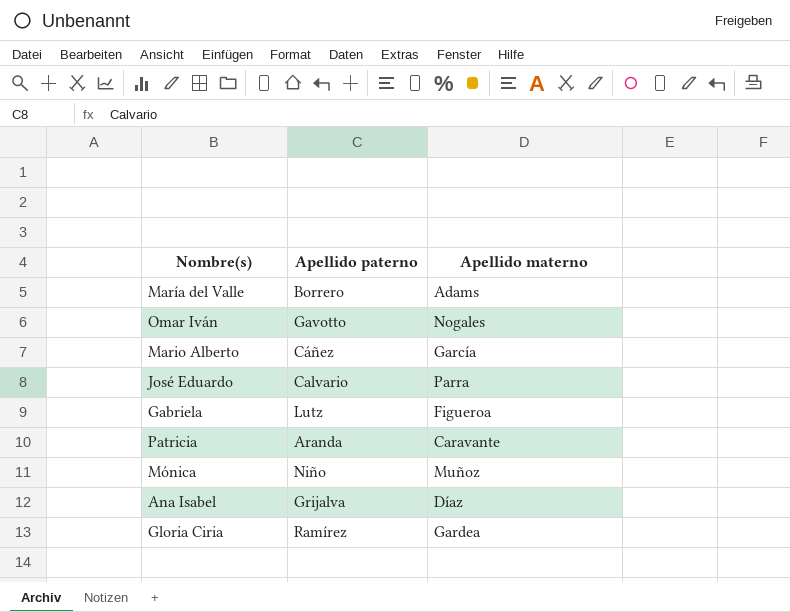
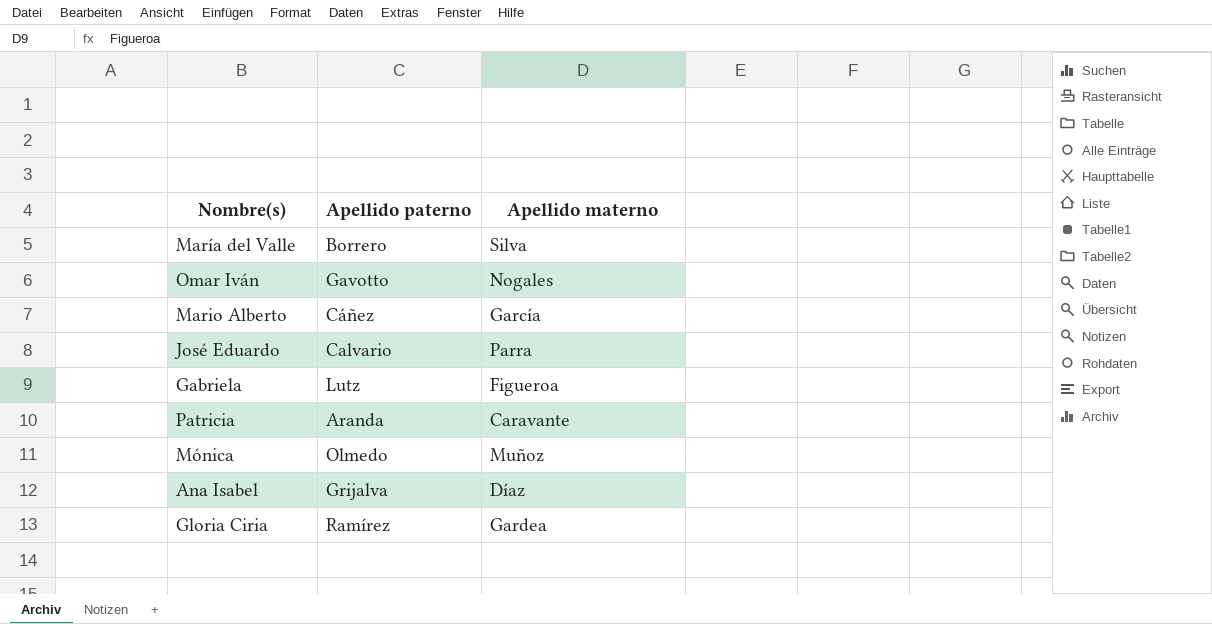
María del Valle | Apellido materno: Adams -> Silva
Mónica | Apellido paterno: Niño -> Olmedo

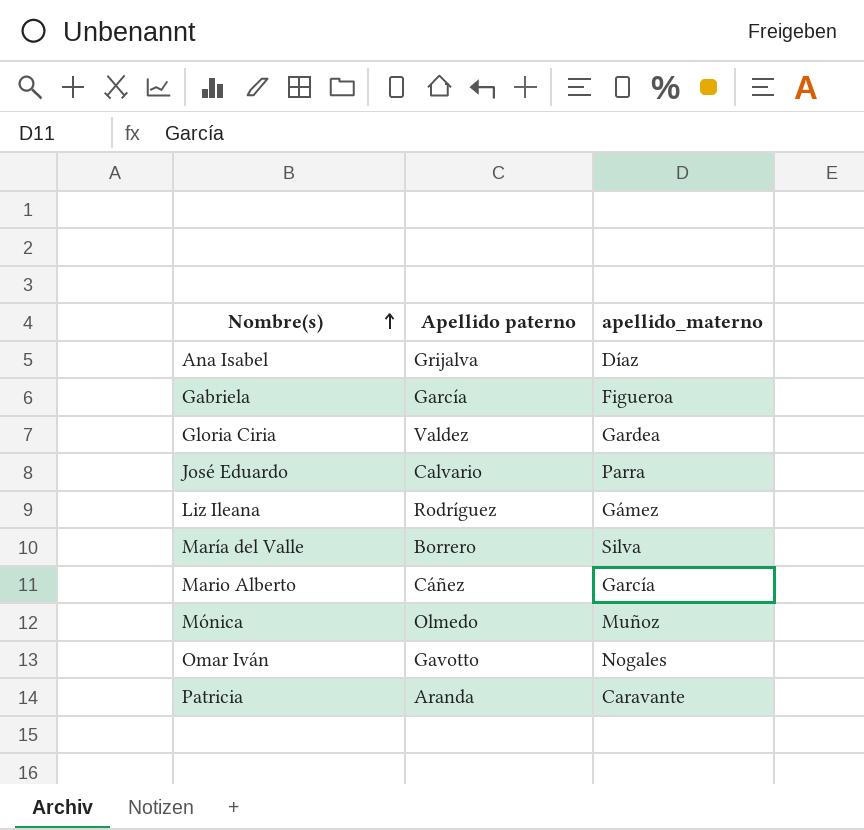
row order: none -> Nombre(s) ascending
column name: Apellido materno -> apellido_materno
Gabriela | Apellido paterno: Lutz -> García
Gloria Ciria | Apellido paterno: Ramírez -> Valdez
row Liz Ileana: none -> Rodríguez | Gámez

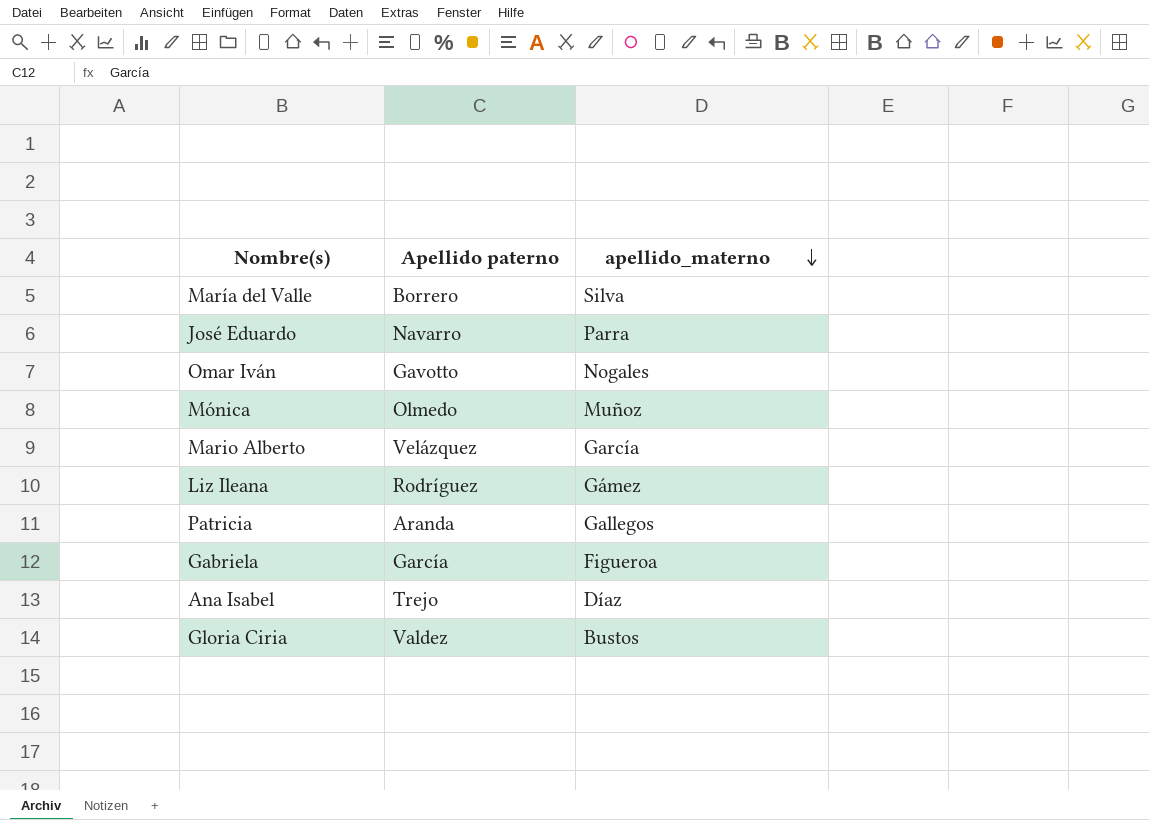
row order: Nombre(s) ascending -> apellido_materno descending
José Eduardo | Apellido paterno: Calvario -> Navarro
Mario Alberto | Apellido paterno: Cáñez -> Velázquez
Patricia | apellido_materno: Caravante -> Gallegos
Ana Isabel | Apellido paterno: Grijalva -> Trejo
Gloria Ciria | apellido_materno: Gardea -> Bustos

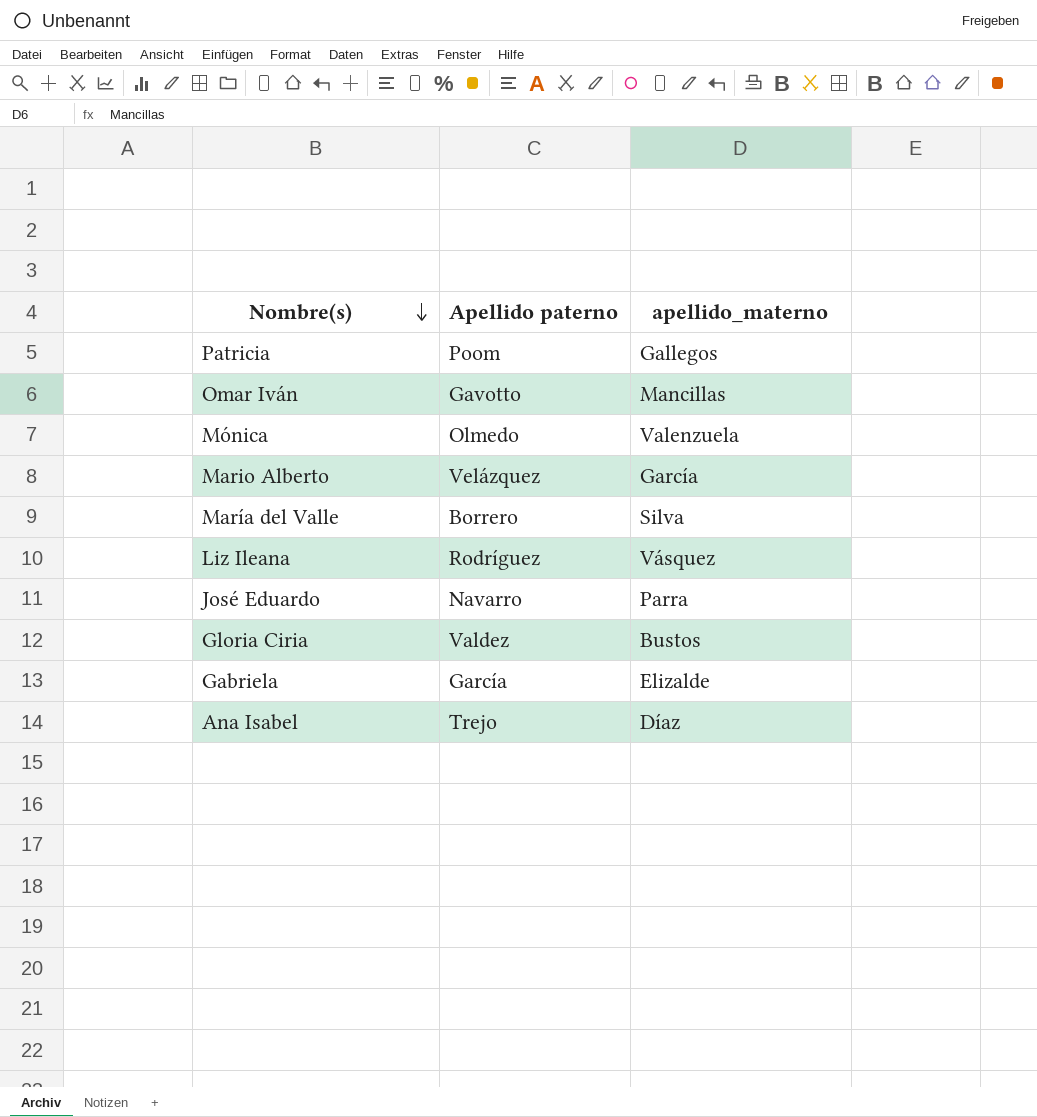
row order: apellido_materno descending -> Nombre(s) descending
Patricia | Apellido paterno: Aranda -> Poom
Omar Iván | apellido_materno: Nogales -> Mancillas
Mónica | apellido_materno: Muñoz -> Valenzuela
Liz Ileana | apellido_materno: Gámez -> Vásquez
Gabriela | apellido_materno: Figueroa -> Elizalde

